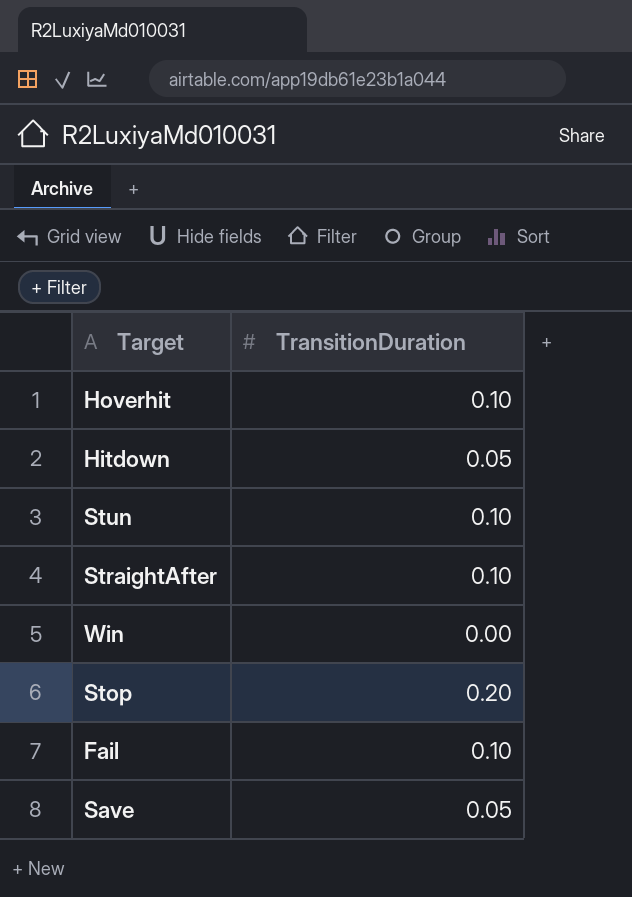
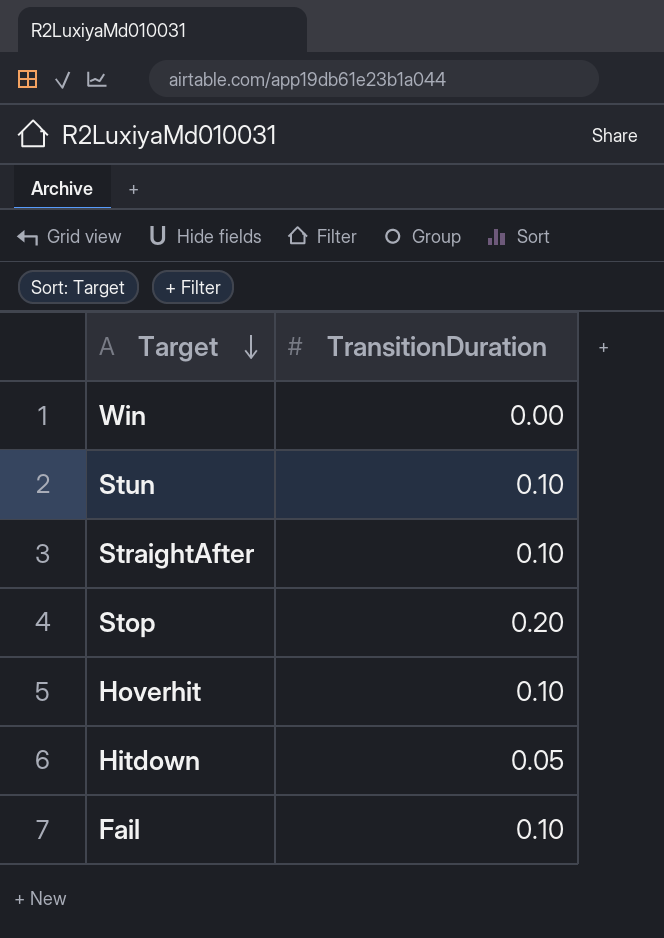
row order: none -> Target descending
row Save: 0.05 -> none

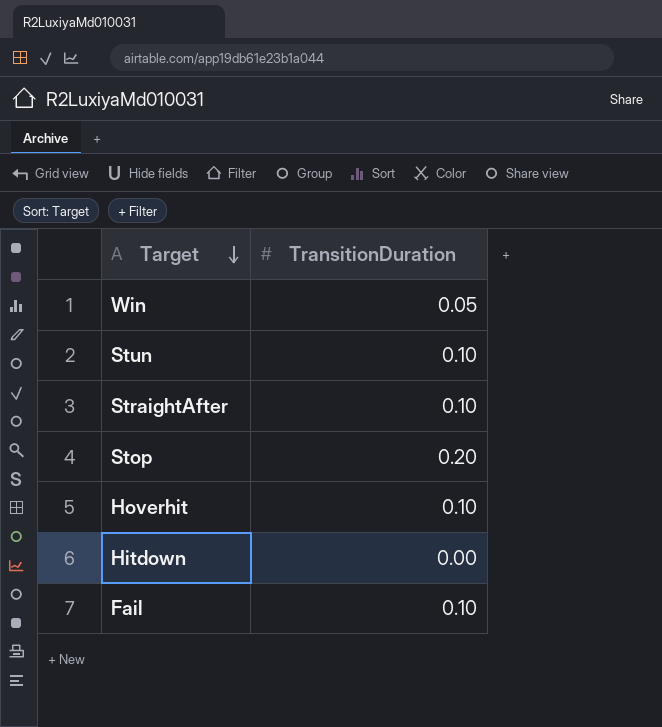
Win | TransitionDuration: 0.00 -> 0.05
Hitdown | TransitionDuration: 0.05 -> 0.00

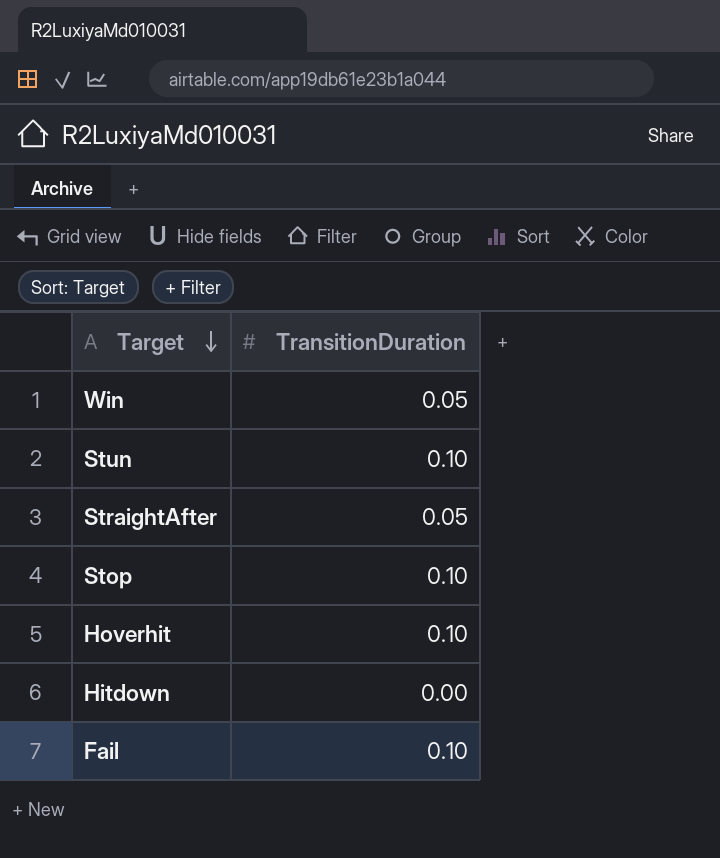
StraightAfter | TransitionDuration: 0.10 -> 0.05
Stop | TransitionDuration: 0.20 -> 0.10

